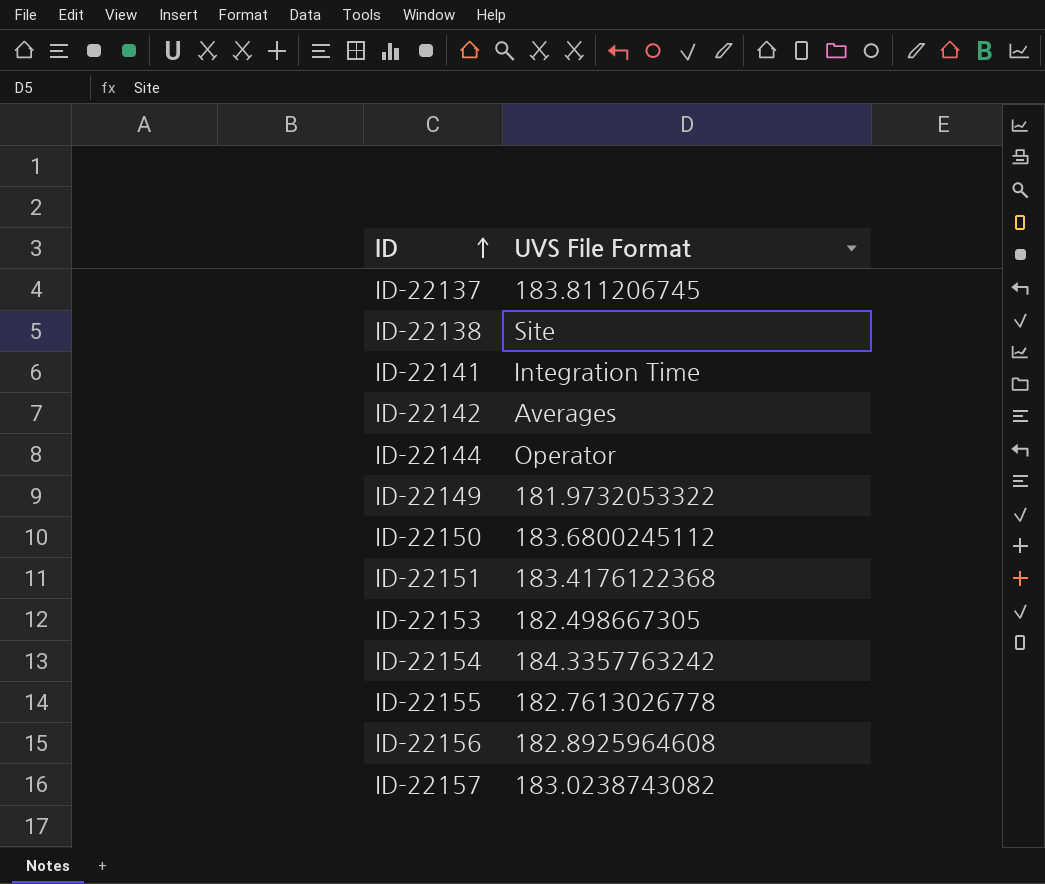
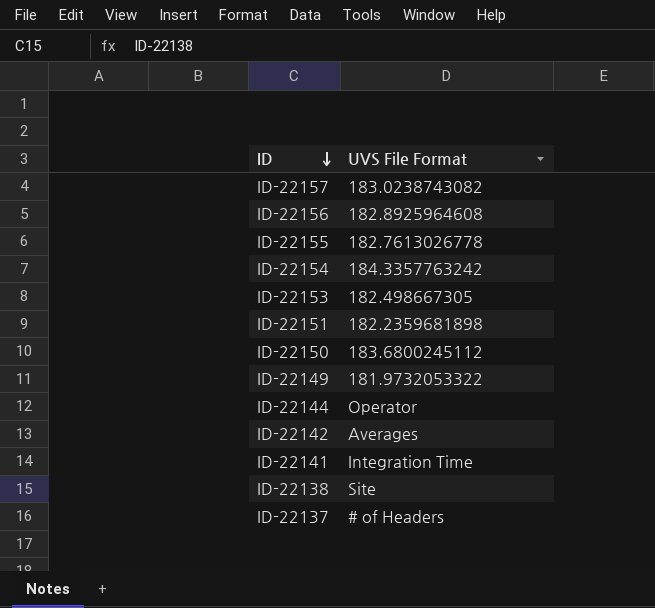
row order: ID ascending -> ID descending
ID-22151 | UVS File Format: 183.4176122368 -> 182.2359681898
ID-22137 | UVS File Format: 183.811206745 -> # of Headers

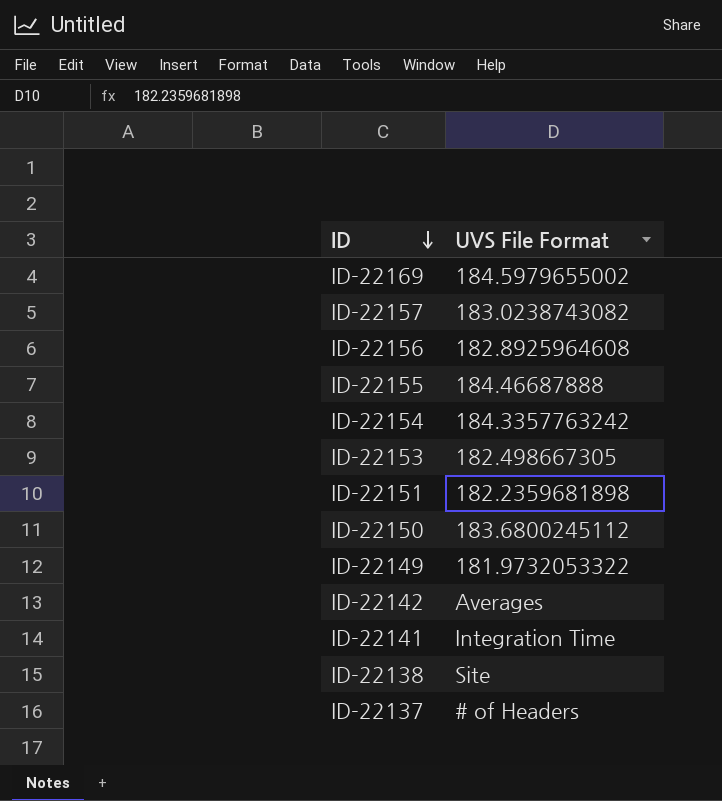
row ID-22144: Operator -> none
row ID-22169: none -> 184.5979655002
ID-22155 | UVS File Format: 182.7613026778 -> 184.46687888

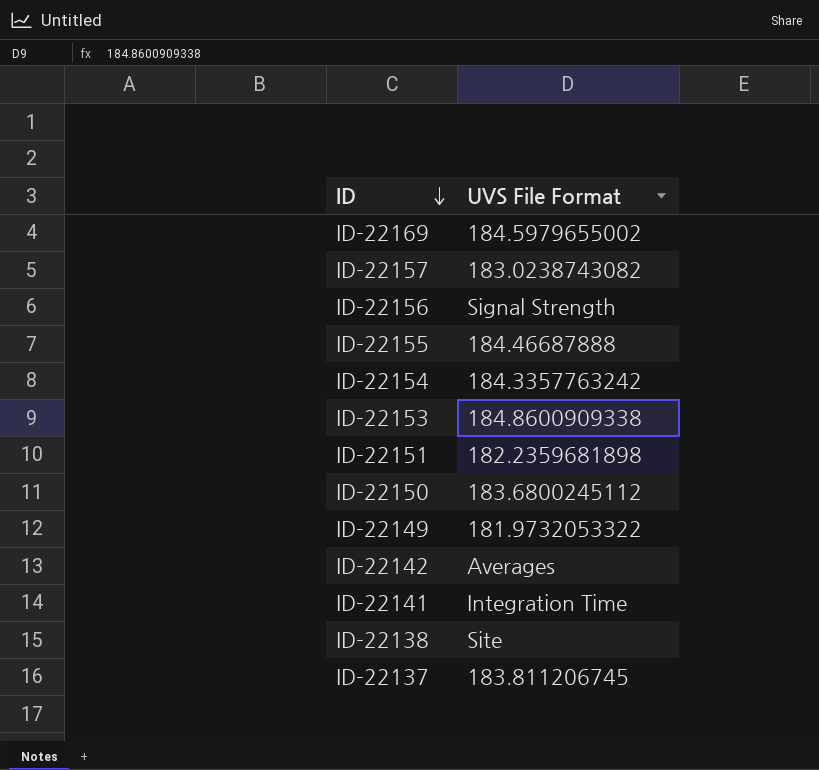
ID-22156 | UVS File Format: 182.8925964608 -> Signal Strength
ID-22153 | UVS File Format: 182.498667305 -> 184.8600909338
ID-22137 | UVS File Format: # of Headers -> 183.811206745

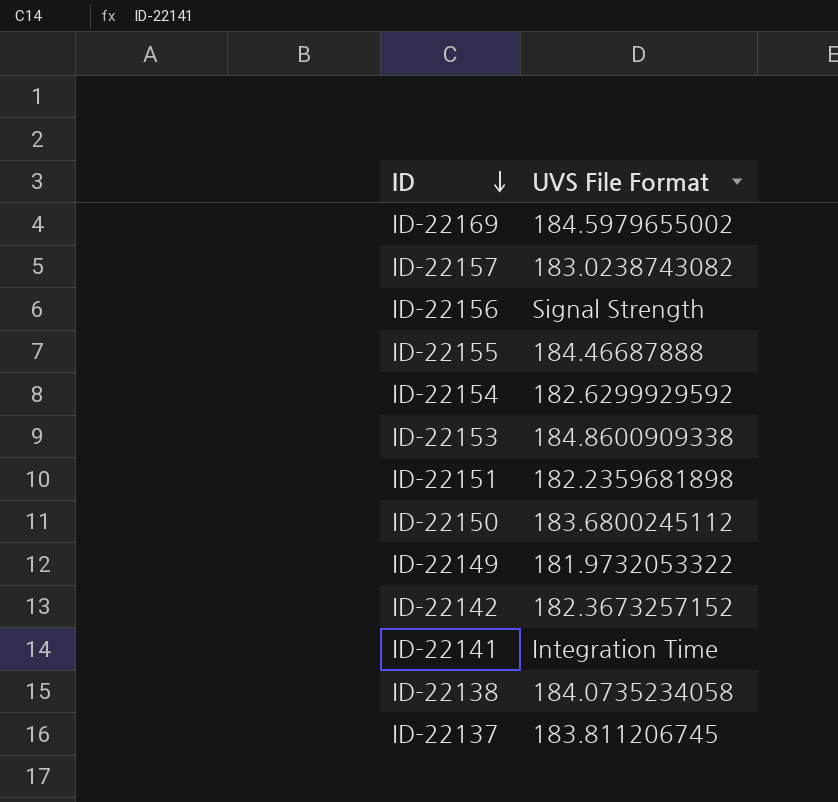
ID-22154 | UVS File Format: 184.3357763242 -> 182.6299929592
ID-22142 | UVS File Format: Averages -> 182.3673257152
ID-22138 | UVS File Format: Site -> 184.0735234058

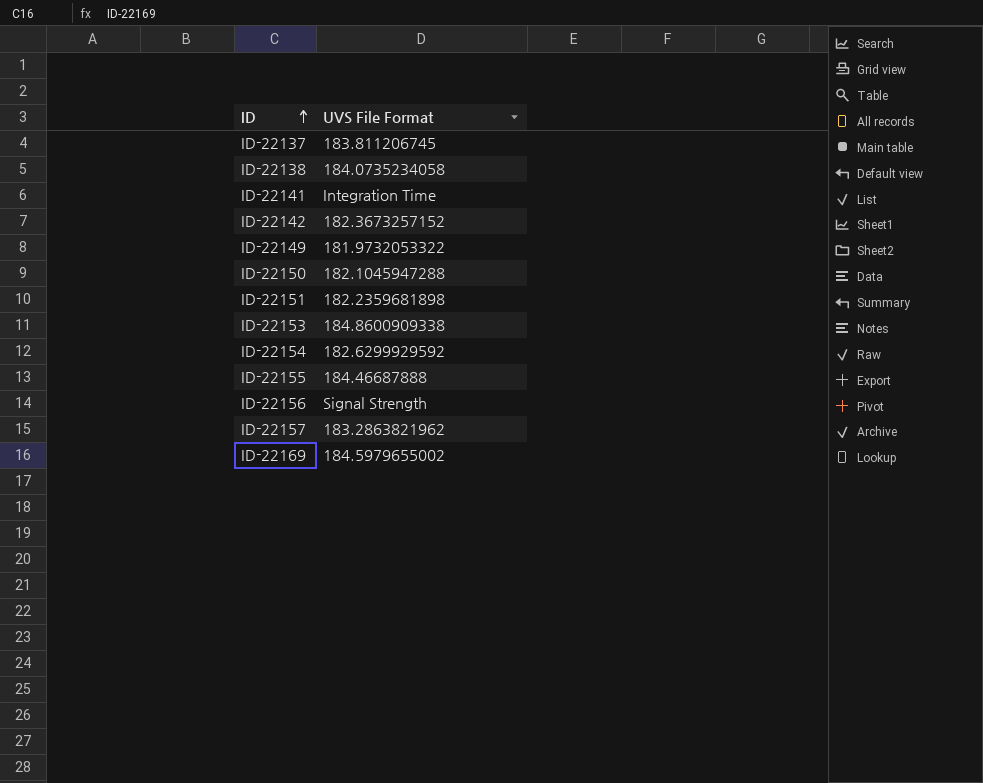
row order: ID descending -> ID ascending
ID-22150 | UVS File Format: 183.6800245112 -> 182.1045947288
ID-22157 | UVS File Format: 183.0238743082 -> 183.2863821962

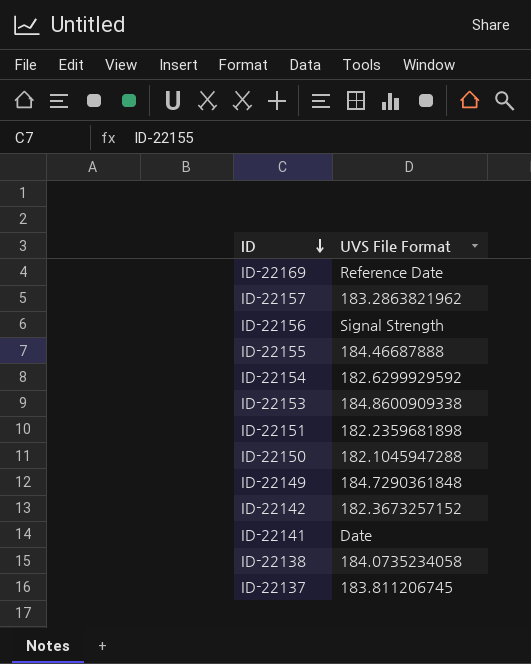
row order: ID ascending -> ID descending
ID-22169 | UVS File Format: 184.5979655002 -> Reference Date
ID-22149 | UVS File Format: 181.9732053322 -> 184.7290361848
ID-22141 | UVS File Format: Integration Time -> Date

